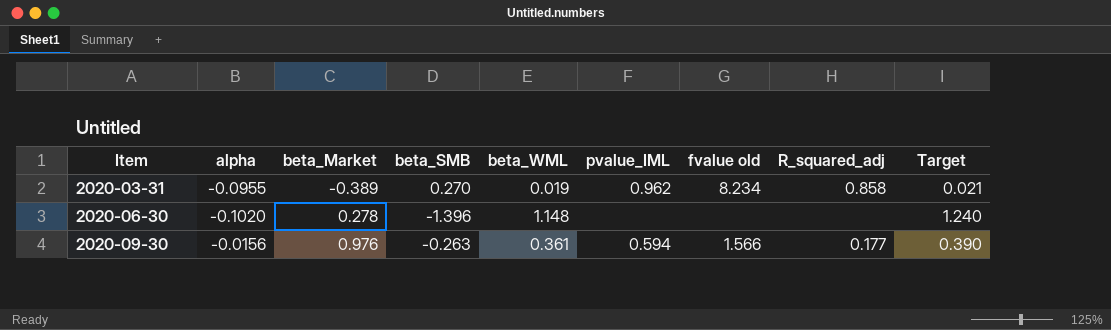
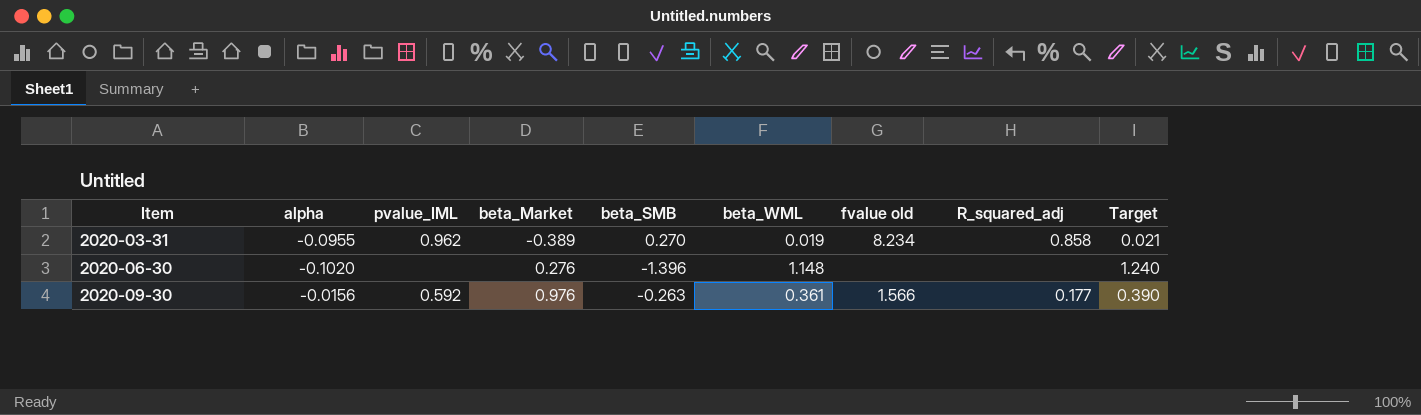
column pvalue_IML | position: 6 -> 3
2020-06-30 | beta_Market: 0.278 -> 0.276
2020-09-30 | pvalue_IML: 0.594 -> 0.592

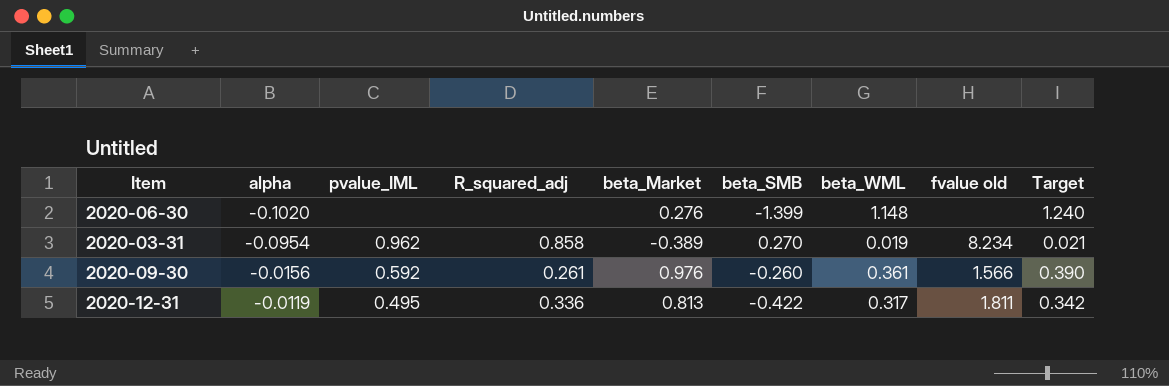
row order: Item ascending -> alpha ascending
column R_squared_adj | position: 8 -> 4
2020-06-30 | beta_SMB: -1.396 -> -1.399
2020-03-31 | alpha: -0.0955 -> -0.0954
2020-09-30 | R_squared_adj: 0.177 -> 0.261
2020-09-30 | beta_SMB: -0.263 -> -0.260
row 2020-12-31: none -> -0.0119 | 0.495 | 0.336 | 0.813 | -0.422 | 0.317 | 1.811 | 0.342

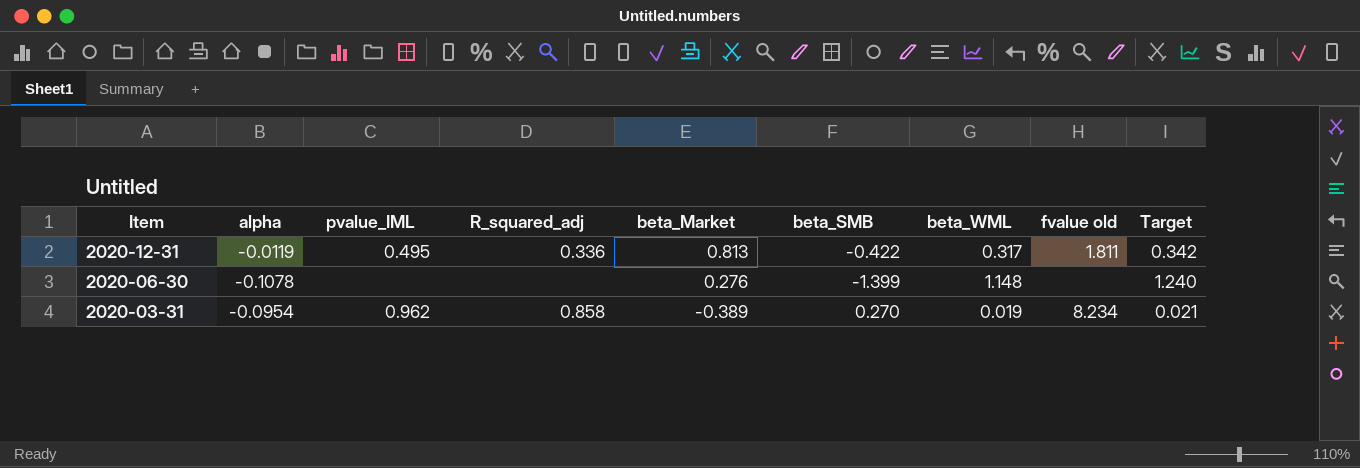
row order: alpha ascending -> Item descending
row 2020-09-30: -0.0156 | 0.592 | 0.261 | 0.976 | -0.260 | 0.361 | 1.566 | 0.390 -> none
2020-06-30 | alpha: -0.1020 -> -0.1078

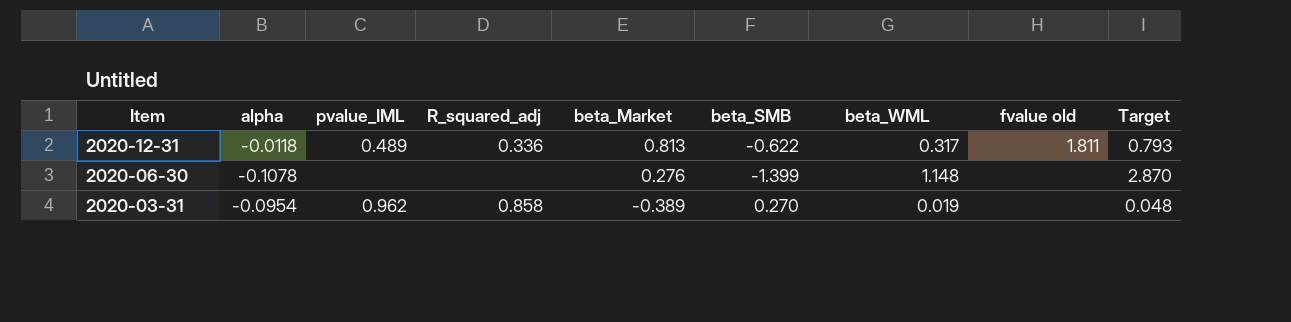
column Target | formula: [beta_WML] * 1.08 -> [beta_WML] * 2.5
2020-12-31 | alpha: -0.0119 -> -0.0118
2020-12-31 | pvalue_IML: 0.495 -> 0.489
2020-12-31 | beta_SMB: -0.422 -> -0.622
2020-03-31 | fvalue old: 8.234 -> none

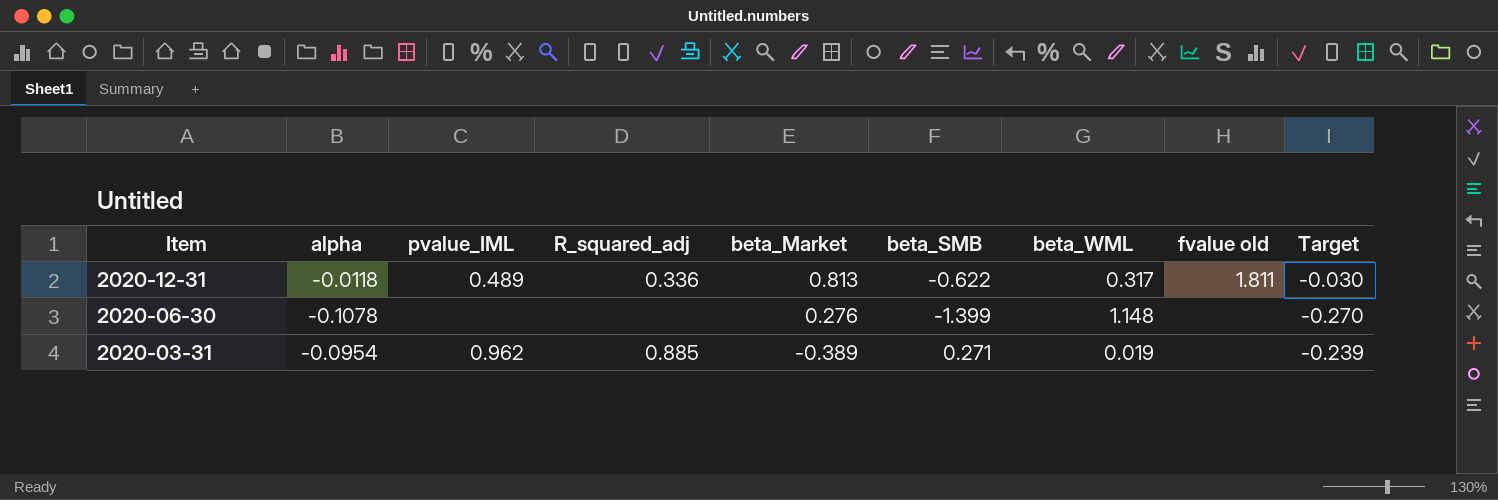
column Target | formula: [beta_WML] * 2.5 -> [alpha] * 2.5
2020-03-31 | R_squared_adj: 0.858 -> 0.885
2020-03-31 | beta_SMB: 0.270 -> 0.271

